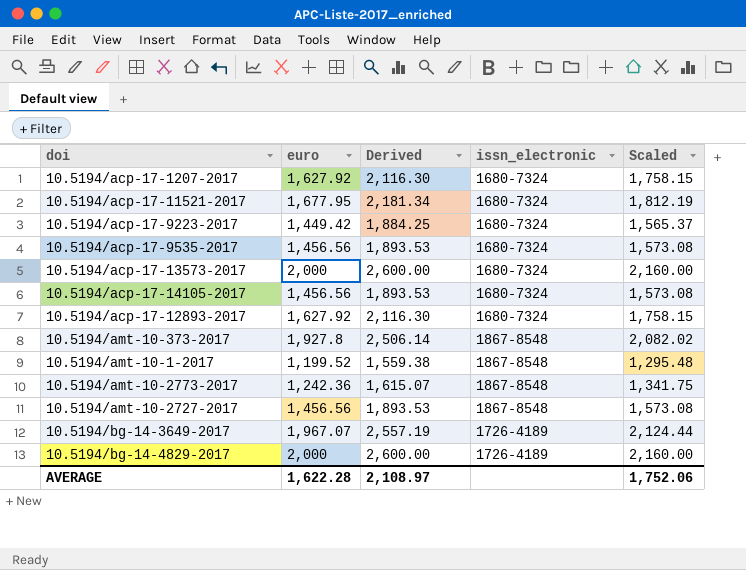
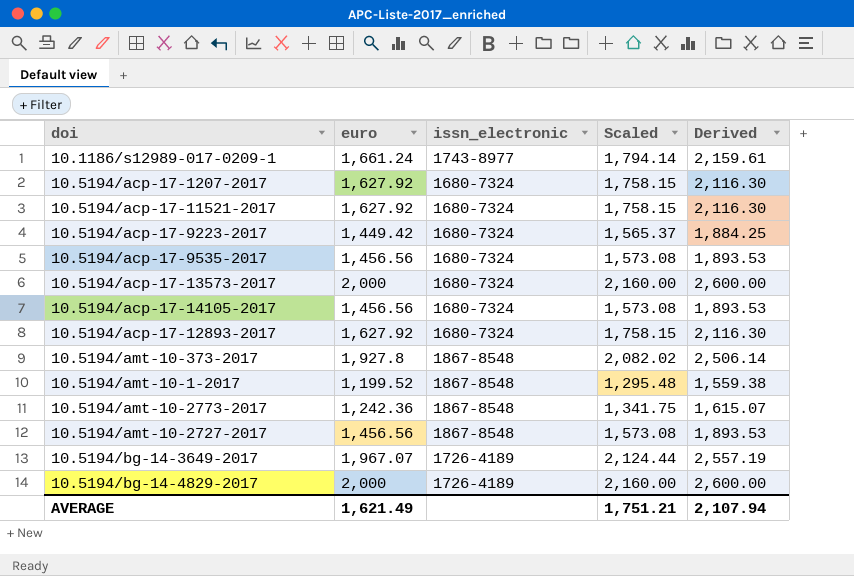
column Derived | position: 3 -> 5
row 10.1186/s12989-017-0209-1: none -> 1,661.24 | 1743-8977 | 1,794.14 | 2,159.61
10.5194/acp-17-11521-2017 | euro: 1,677.95 -> 1,627.92
10.5194/acp-17-11521-2017 | Scaled: 1,812.19 -> 1,758.15
10.5194/acp-17-11521-2017 | Derived: 2,181.34 -> 2,116.30
AVERAGE | euro: 1,622.28 -> 1,621.49
AVERAGE | Scaled: 1,752.06 -> 1,751.21
AVERAGE | Derived: 2,108.97 -> 2,107.94

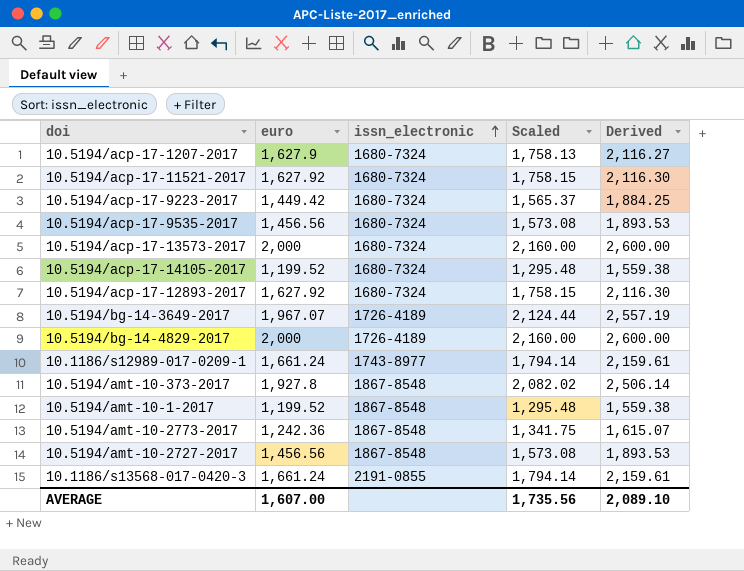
row order: none -> issn_electronic ascending
10.5194/acp-17-1207-2017 | euro: 1,627.92 -> 1,627.9
10.5194/acp-17-1207-2017 | Scaled: 1,758.15 -> 1,758.13
10.5194/acp-17-1207-2017 | Derived: 2,116.30 -> 2,116.27
10.5194/acp-17-14105-2017 | euro: 1,456.56 -> 1,199.52
10.5194/acp-17-14105-2017 | Scaled: 1,573.08 -> 1,295.48
10.5194/acp-17-14105-2017 | Derived: 1,893.53 -> 1,559.38
row 10.1186/s13568-017-0420-3: none -> 1,661.24 | 2191-0855 | 1,794.14 | 2,159.61
AVERAGE | euro: 1,621.49 -> 1,607.00
AVERAGE | Scaled: 1,751.21 -> 1,735.56
AVERAGE | Derived: 2,107.94 -> 2,089.10

